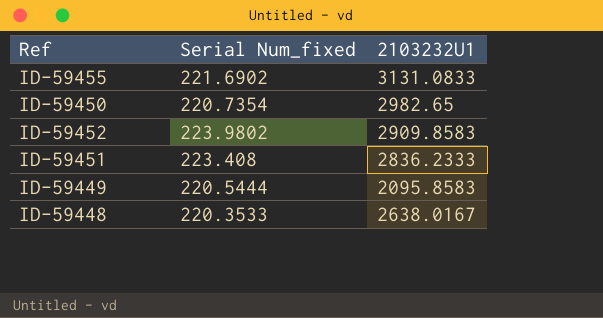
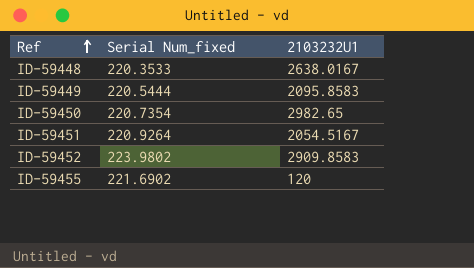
row order: none -> Ref ascending
ID-59451 | Serial Num_fixed: 223.408 -> 220.9264
ID-59451 | 2103232U1: 2836.2333 -> 2054.5167
ID-59455 | 2103232U1: 3131.0833 -> 120

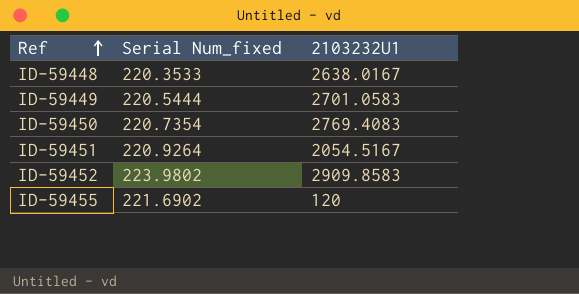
ID-59449 | 2103232U1: 2095.8583 -> 2701.0583
ID-59450 | 2103232U1: 2982.65 -> 2769.4083

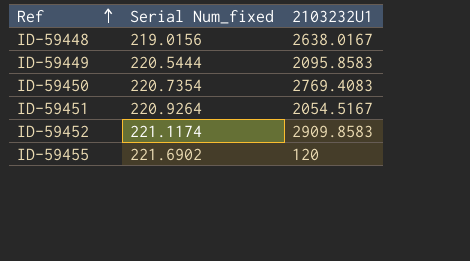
ID-59448 | Serial Num_fixed: 220.3533 -> 219.0156
ID-59449 | 2103232U1: 2701.0583 -> 2095.8583
ID-59452 | Serial Num_fixed: 223.9802 -> 221.1174

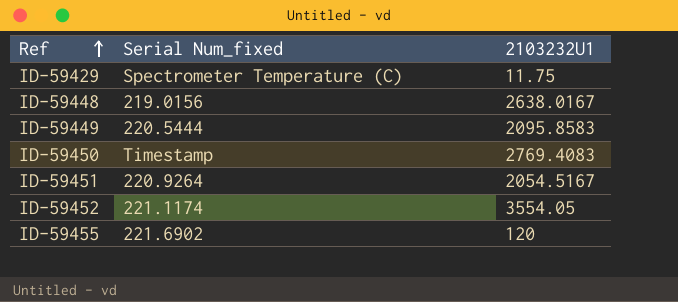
row ID-59429: none -> Spectrometer Temperature (C) | 11.75
ID-59450 | Serial Num_fixed: 220.7354 -> Timestamp
ID-59452 | 2103232U1: 2909.8583 -> 3554.05

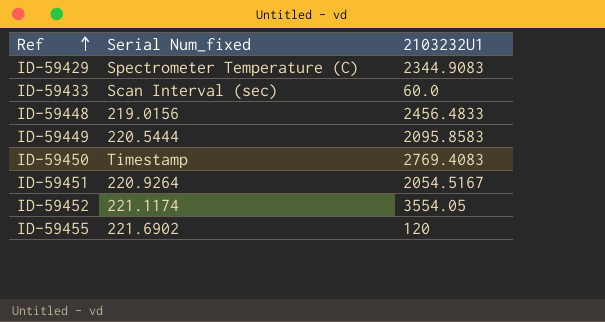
ID-59429 | 2103232U1: 11.75 -> 2344.9083
row ID-59433: none -> Scan Interval (sec) | 60.0
ID-59448 | 2103232U1: 2638.0167 -> 2456.4833

